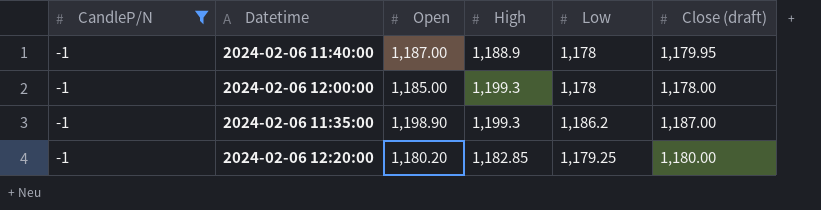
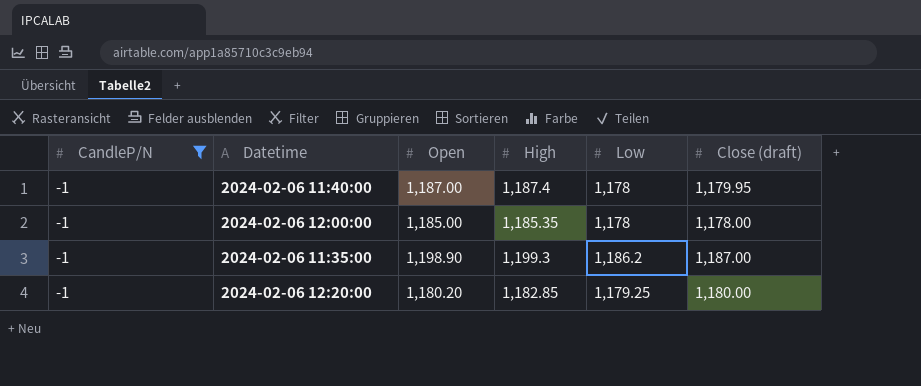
2024-02-06 11:40:00 | High: 1,188.9 -> 1,187.4
2024-02-06 12:00:00 | High: 1,199.3 -> 1,185.35

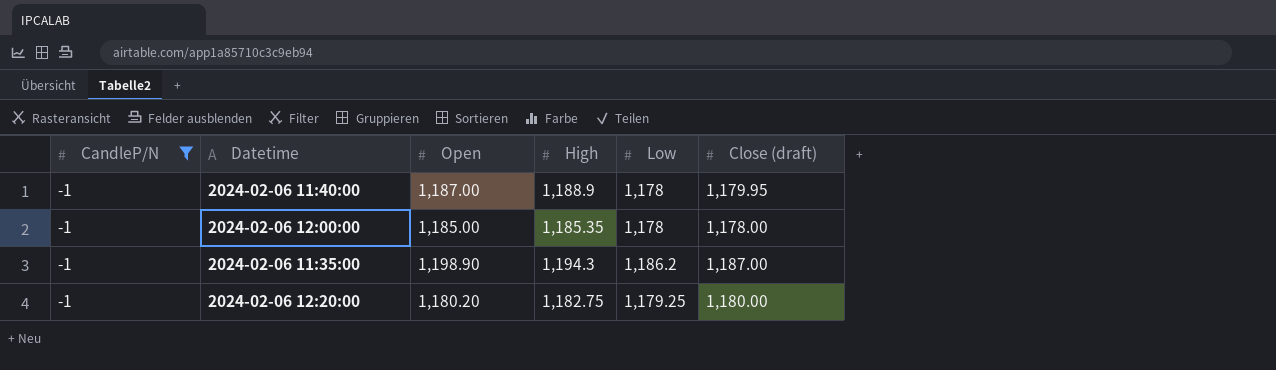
2024-02-06 11:40:00 | High: 1,187.4 -> 1,188.9
2024-02-06 11:35:00 | High: 1,199.3 -> 1,194.3
2024-02-06 12:20:00 | High: 1,182.85 -> 1,182.75

